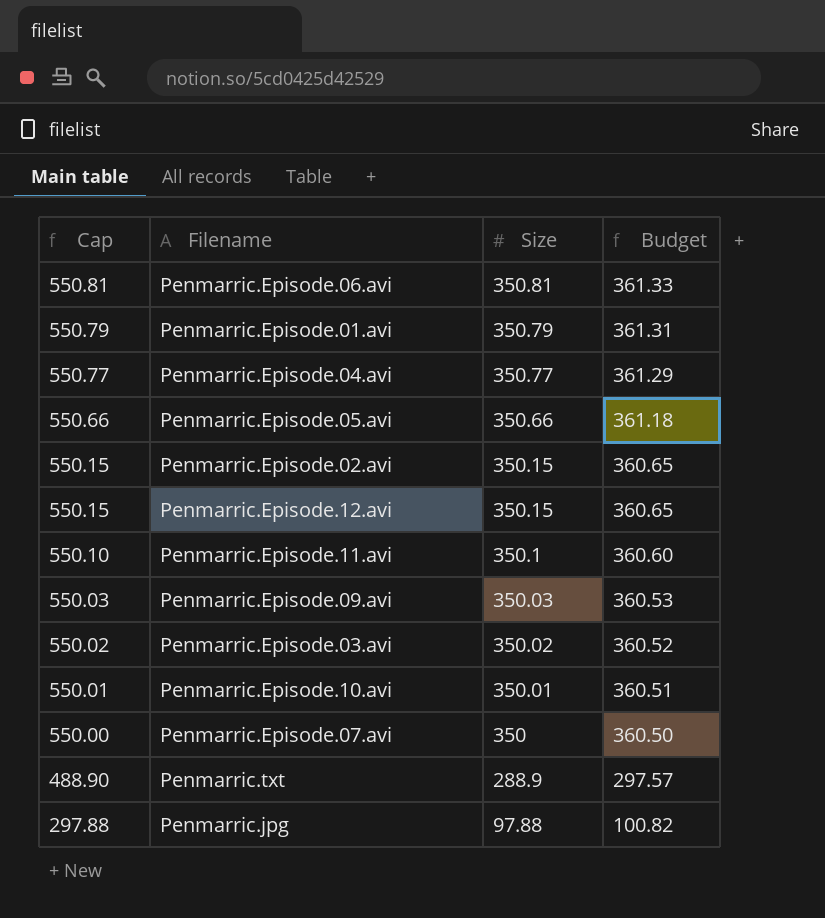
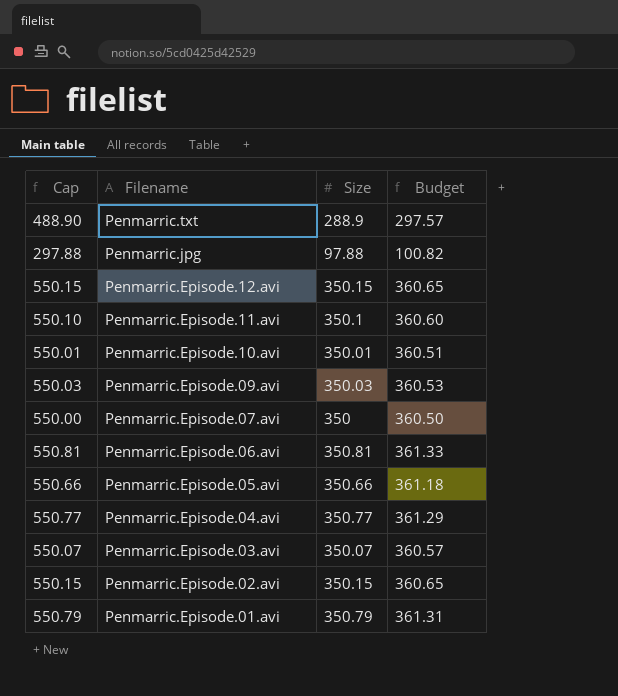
row order: Cap descending -> Filename descending
Penmarric.Episode.03.avi | Cap: 550.02 -> 550.07
Penmarric.Episode.03.avi | Size: 350.02 -> 350.07
Penmarric.Episode.03.avi | Budget: 360.52 -> 360.57

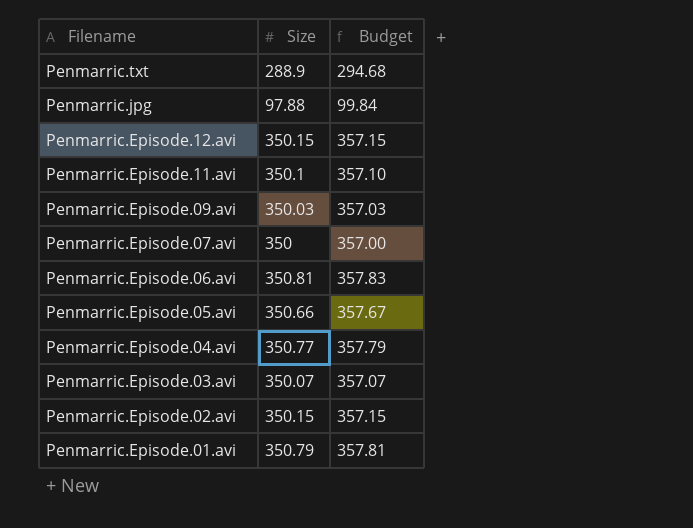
column Cap | formula: [Size] + 200 -> none
column Budget | formula: [Size] * 1.03 -> [Size] * 1.02
row Penmarric.Episode.10.avi: 550.01 | 350.01 | 360.51 -> none

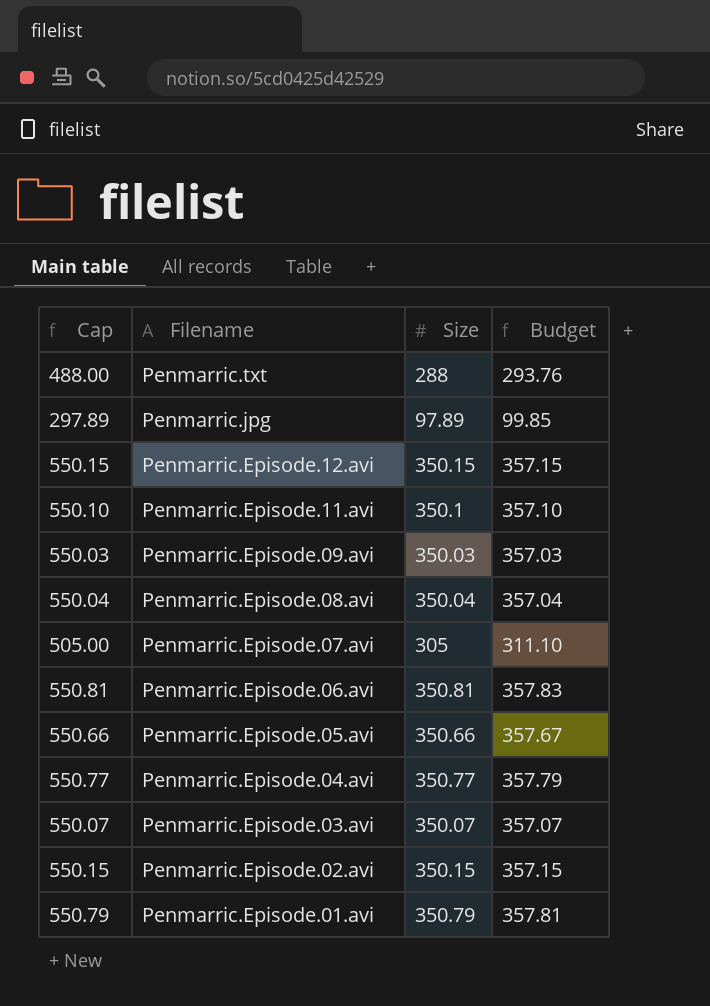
column Cap | formula: none -> [Size] + 200
Penmarric.txt | Size: 288.9 -> 288
Penmarric.txt | Budget: 294.68 -> 293.76
Penmarric.jpg | Size: 97.88 -> 97.89
Penmarric.jpg | Budget: 99.84 -> 99.85
row Penmarric.Episode.08.avi: none -> 550.04 | 350.04 | 357.04
Penmarric.Episode.07.avi | Size: 350 -> 305
Penmarric.Episode.07.avi | Budget: 357.00 -> 311.10

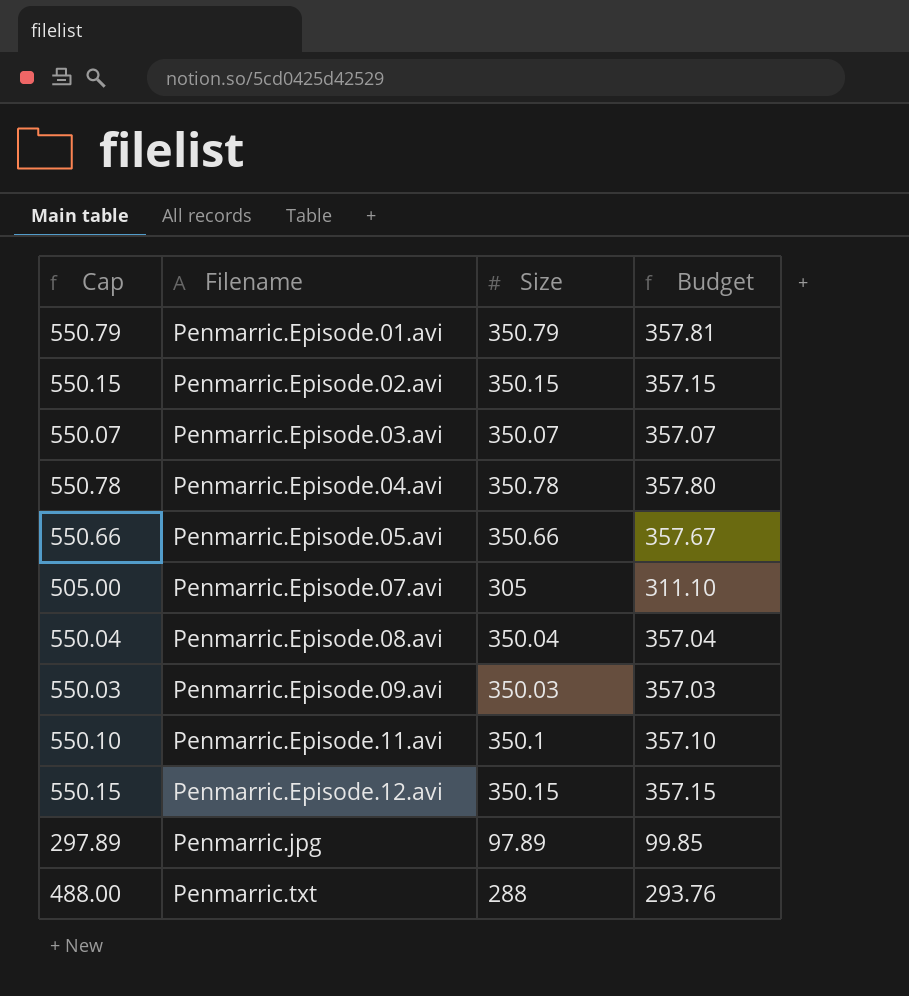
row order: Filename descending -> Filename ascending
row Penmarric.Episode.06.avi: 550.81 | 350.81 | 357.83 -> none
Penmarric.Episode.04.avi | Cap: 550.77 -> 550.78
Penmarric.Episode.04.avi | Size: 350.77 -> 350.78
Penmarric.Episode.04.avi | Budget: 357.79 -> 357.80

